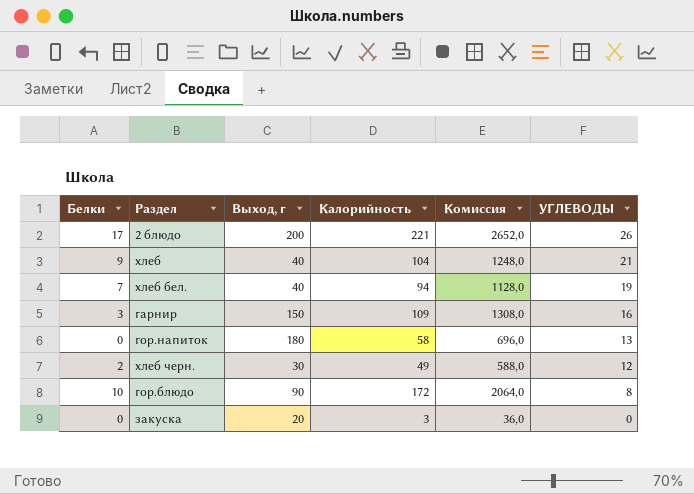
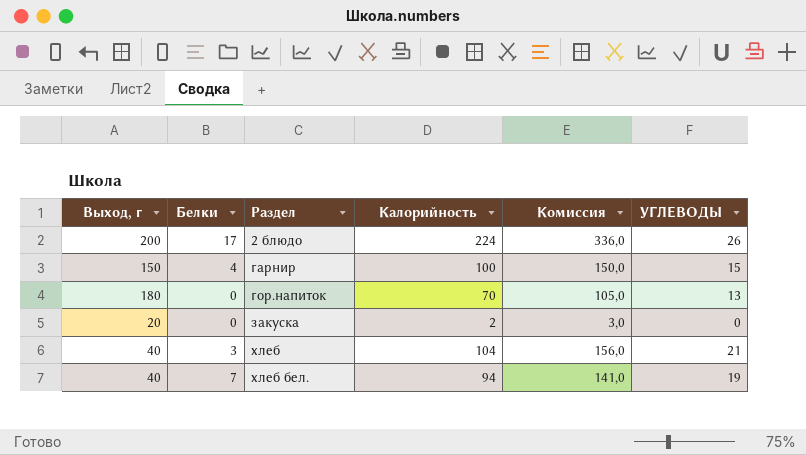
row order: УГЛЕВОДЫ descending -> Раздел ascending
column Выход, г | position: 3 -> 1
column Комиссия | formula: [Калорийность] * 12 -> [Калорийность] * 1,5
row хлеб черн.: 2 | 30 | 49 | 588,0 | 12 -> none
row гор.блюдо: 10 | 90 | 172 | 2064,0 | 8 -> none
2 блюдо | Калорийность: 221 -> 224
гарнир | Белки: 3 -> 4
гарнир | Калорийность: 109 -> 100
гарнир | УГЛЕВОДЫ: 16 -> 15
гор.напиток | Калорийность: 58 -> 70
закуска | Калорийность: 3 -> 2
хлеб | Белки: 9 -> 3

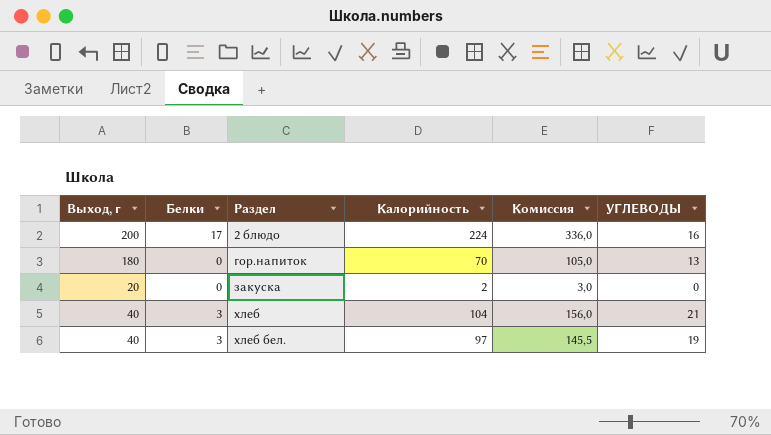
row гарнир: 150 | 4 | 100 | 150,0 | 15 -> none
2 блюдо | УГЛЕВОДЫ: 26 -> 16
хлеб бел. | Белки: 7 -> 3
хлеб бел. | Калорийность: 94 -> 97
хлеб бел. | Комиссия: 141,0 -> 145,5

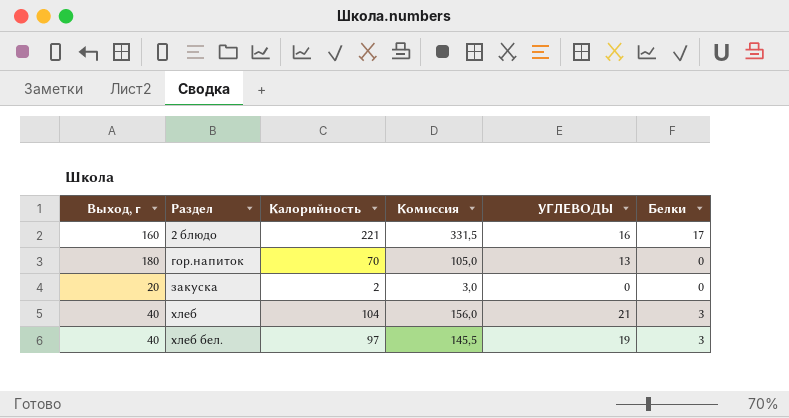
column Белки | position: 2 -> 6
2 блюдо | Выход, г: 200 -> 160
2 блюдо | Калорийность: 224 -> 221
2 блюдо | Комиссия: 336,0 -> 331,5

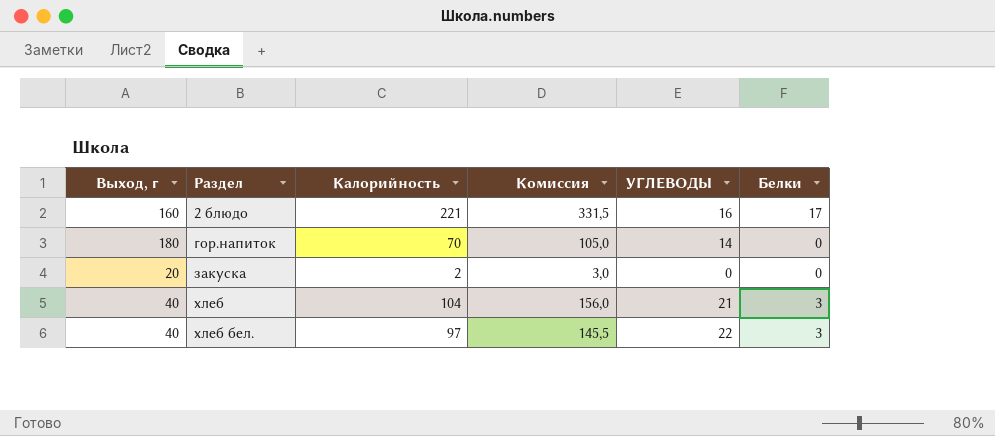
гор.напиток | УГЛЕВОДЫ: 13 -> 14
хлеб бел. | УГЛЕВОДЫ: 19 -> 22

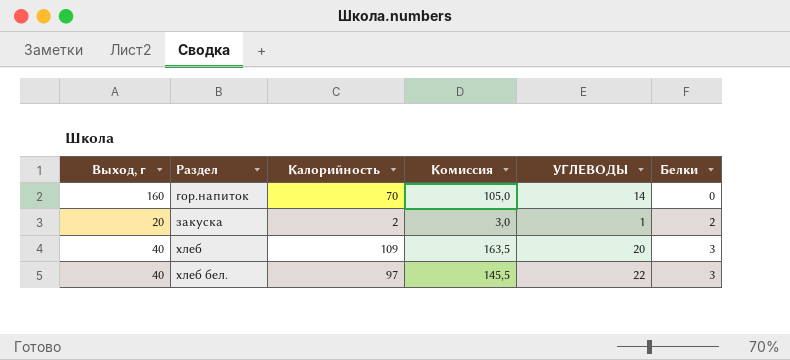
row 2 блюдо: 160 | 221 | 331,5 | 16 | 17 -> none
гор.напиток | Выход, г: 180 -> 160
закуска | УГЛЕВОДЫ: 0 -> 1
закуска | Белки: 0 -> 2
хлеб | Калорийность: 104 -> 109
хлеб | Комиссия: 156,0 -> 163,5
хлеб | УГЛЕВОДЫ: 21 -> 20

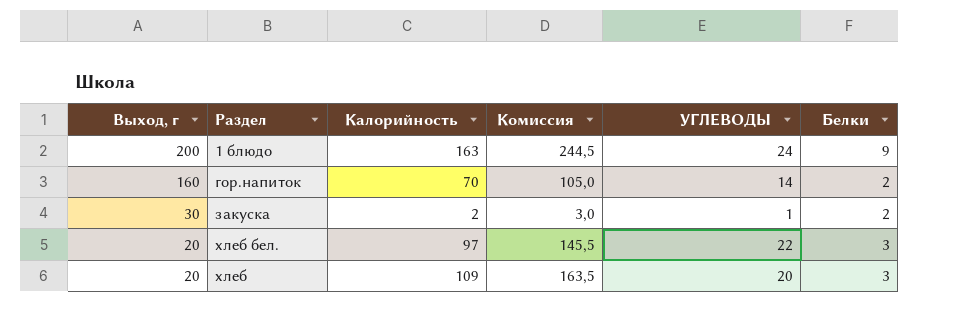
row order: Раздел ascending -> Выход, г descending
row 1 блюдо: none -> 200 | 163 | 244,5 | 24 | 9
гор.напиток | Белки: 0 -> 2
закуска | Выход, г: 20 -> 30
хлеб бел. | Выход, г: 40 -> 20
хлеб | Выход, г: 40 -> 20

